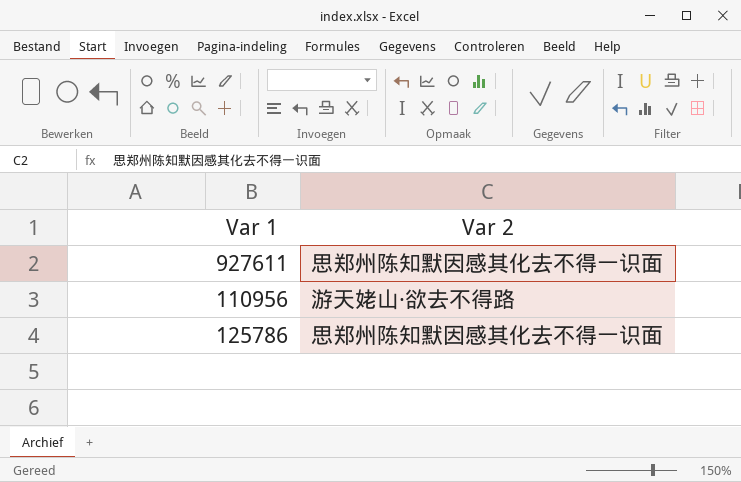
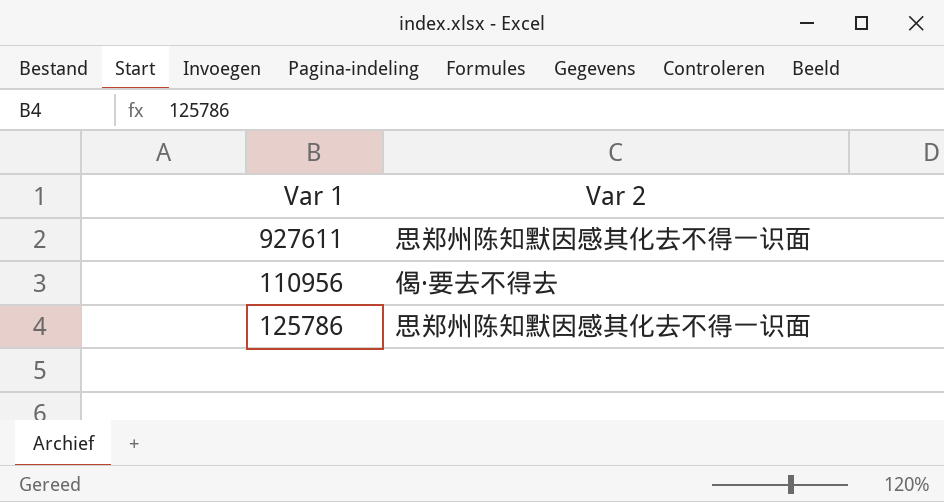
110956 | Var 2: 游天姥山·欲去不得路 -> 偈·要去不得去

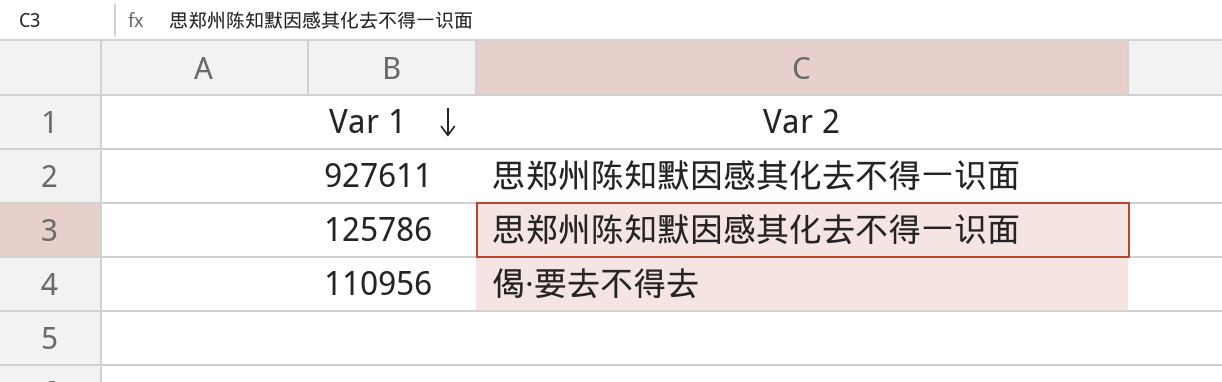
row order: none -> Var 1 descending

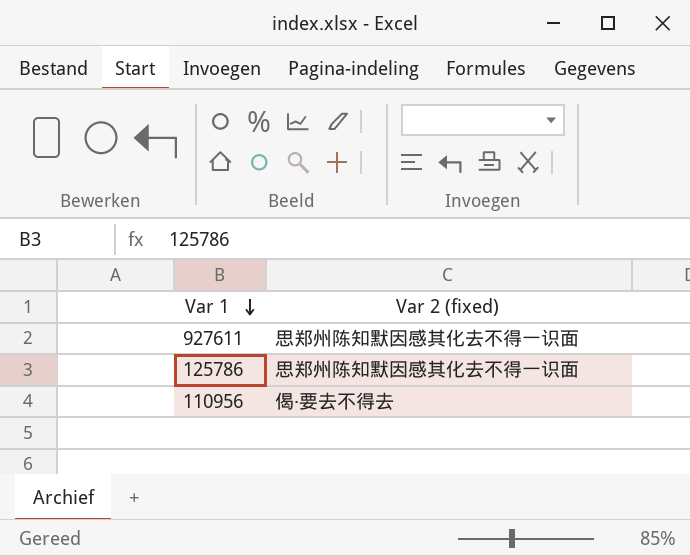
column name: Var 2 -> Var 2 (fixed)

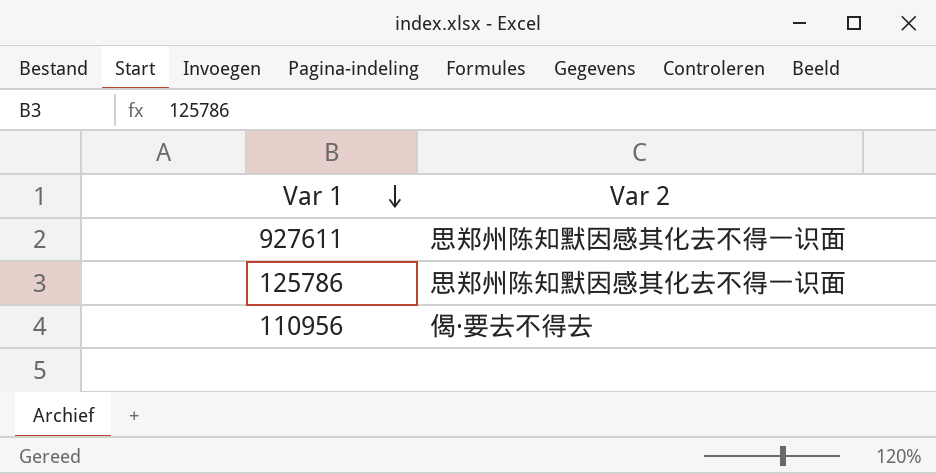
column name: Var 2 (fixed) -> Var 2

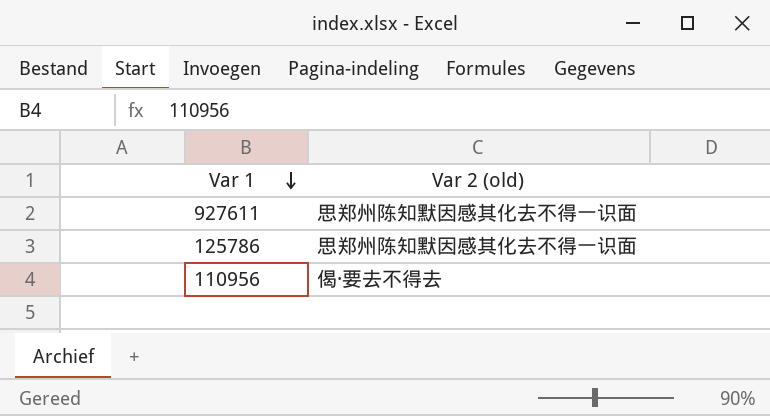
column name: Var 2 -> Var 2 (old)

